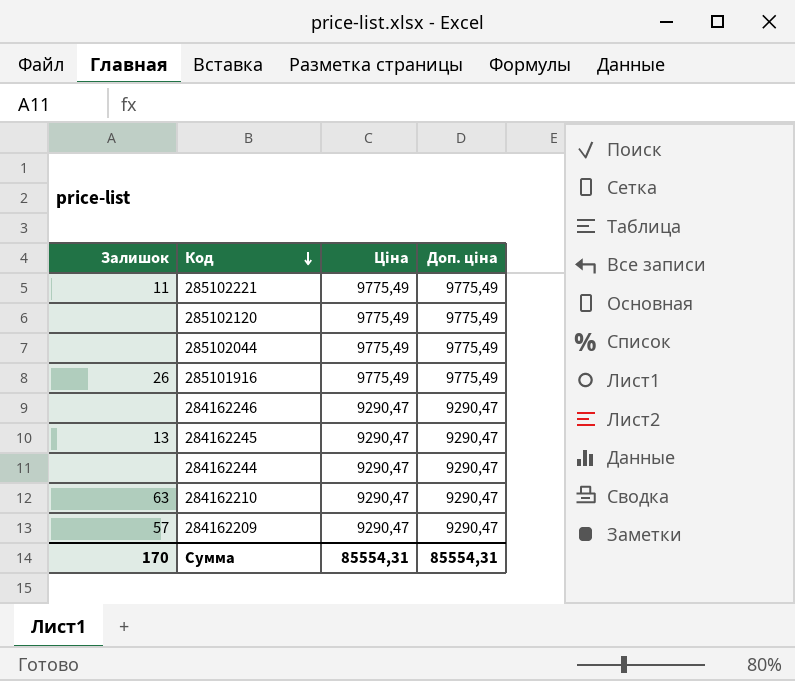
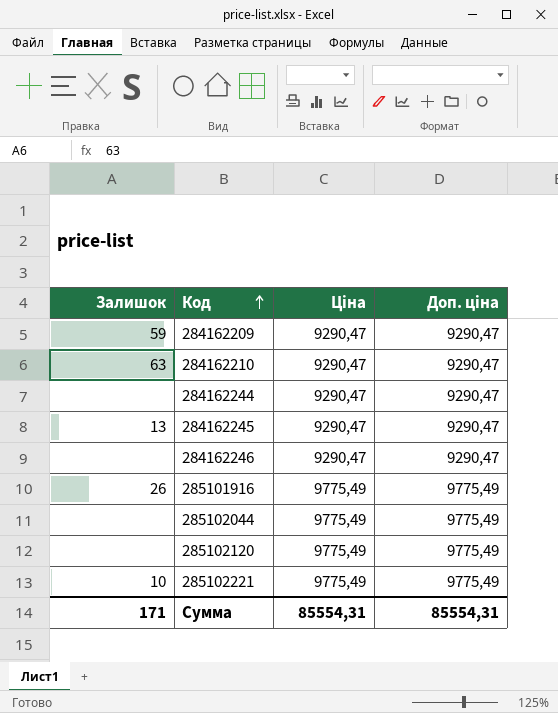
row order: Код descending -> Код ascending
284162209 | Залишок: 57 -> 59
285102221 | Залишок: 11 -> 10
Сумма | Залишок: 170 -> 171

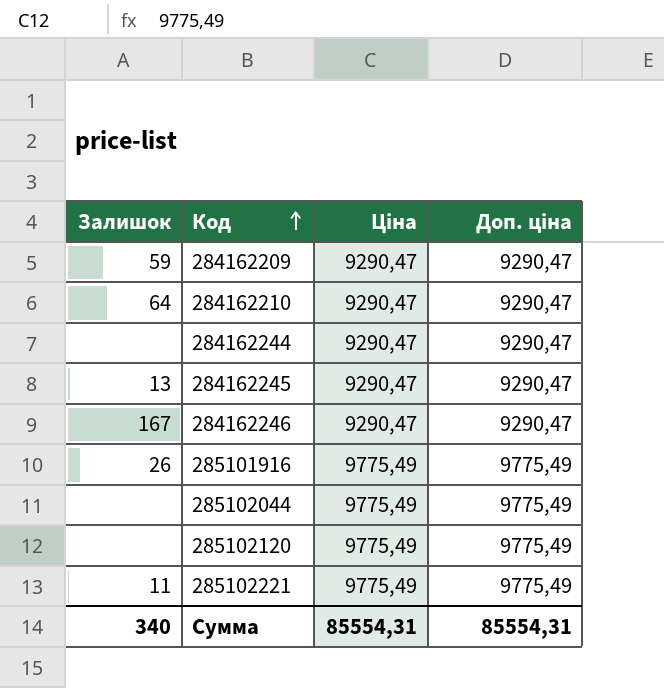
284162210 | Залишок: 63 -> 64
284162246 | Залишок: none -> 167
285102221 | Залишок: 10 -> 11
Сумма | Залишок: 171 -> 340

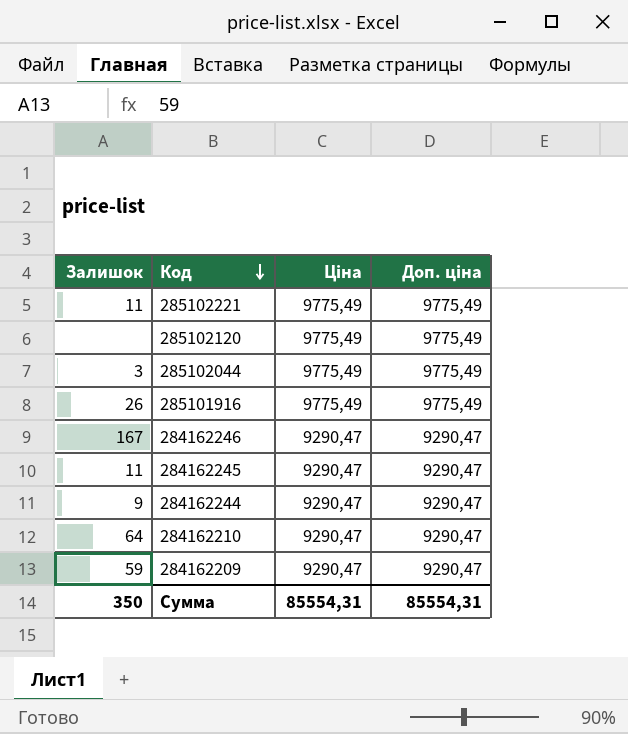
row order: Код ascending -> Код descending
285102044 | Залишок: none -> 3
284162245 | Залишок: 13 -> 11
284162244 | Залишок: none -> 9
Сумма | Залишок: 340 -> 350

